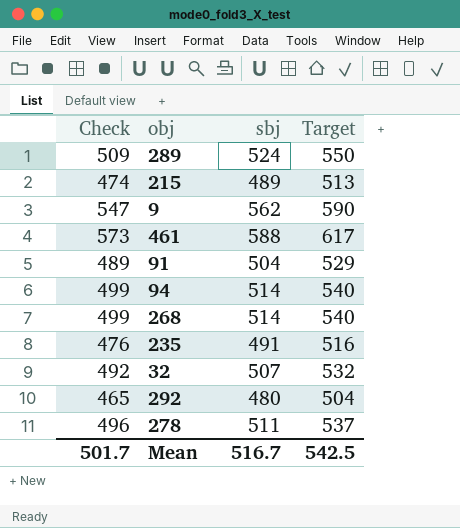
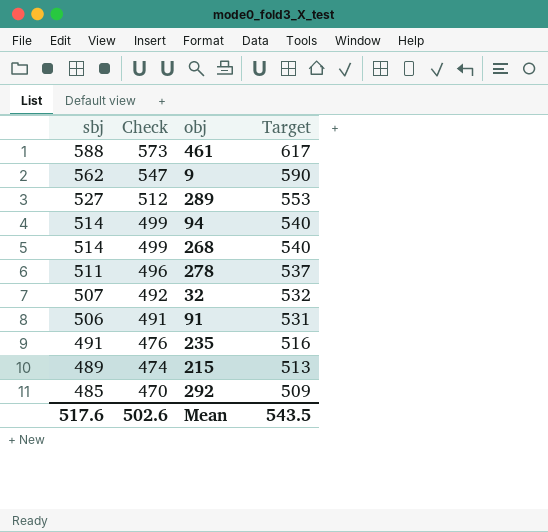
row order: none -> sbj descending
column sbj | position: 3 -> 1
289 | sbj: 524 -> 527
289 | Check: 509 -> 512
289 | Target: 550 -> 553
91 | sbj: 504 -> 506
91 | Check: 489 -> 491
91 | Target: 529 -> 531
292 | sbj: 480 -> 485
292 | Check: 465 -> 470
292 | Target: 504 -> 509
Mean | sbj: 516.7 -> 517.6
Mean | Check: 501.7 -> 502.6
Mean | Target: 542.5 -> 543.5

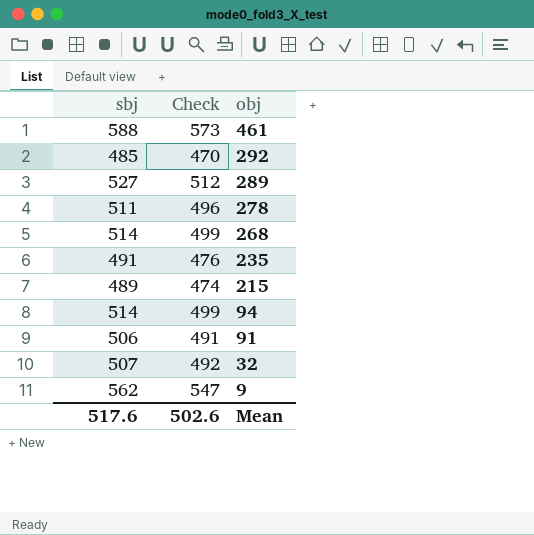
row order: sbj descending -> obj descending
column Target | formula: [sbj] * 1.05 -> none

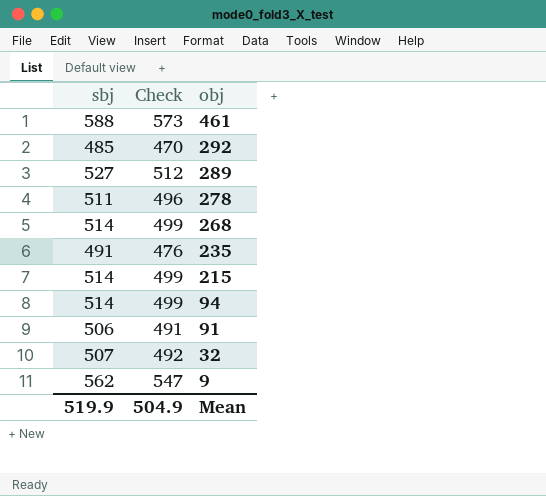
215 | sbj: 489 -> 514
215 | Check: 474 -> 499
Mean | sbj: 517.6 -> 519.9
Mean | Check: 502.6 -> 504.9

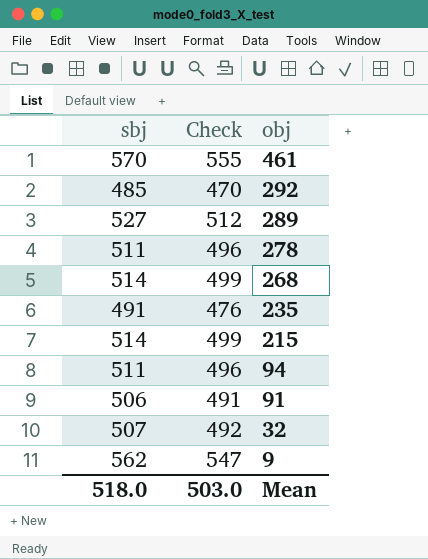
461 | sbj: 588 -> 570
461 | Check: 573 -> 555
94 | sbj: 514 -> 511
94 | Check: 499 -> 496
Mean | sbj: 519.9 -> 518.0
Mean | Check: 504.9 -> 503.0

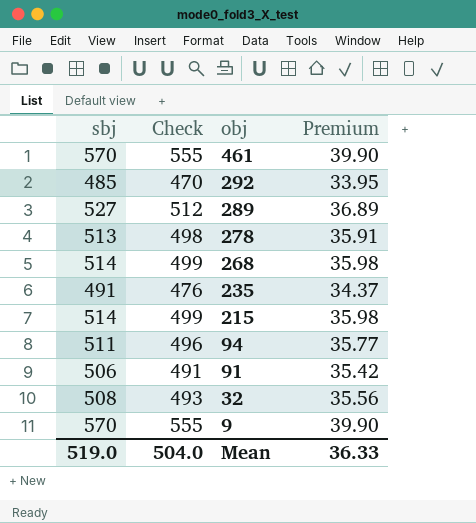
column Premium | formula: none -> [sbj] * 0.07
278 | sbj: 511 -> 513
278 | Check: 496 -> 498
32 | sbj: 507 -> 508
32 | Check: 492 -> 493
9 | sbj: 562 -> 570
9 | Check: 547 -> 555
Mean | sbj: 518.0 -> 519.0
Mean | Check: 503.0 -> 504.0

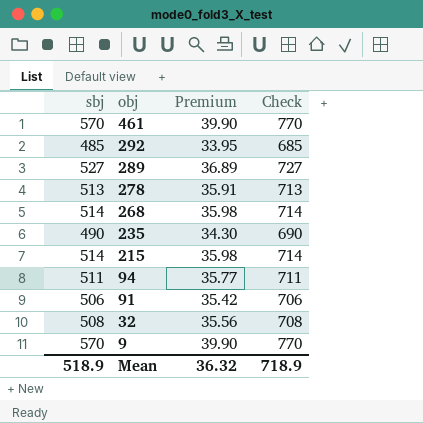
column Check | formula: [sbj] - 15 -> [sbj] + 200
column Check | position: 2 -> 4
235 | sbj: 491 -> 490
235 | Premium: 34.37 -> 34.30
Mean | sbj: 519.0 -> 518.9
Mean | Premium: 36.33 -> 36.32
Mean | Check: 504.0 -> 718.9

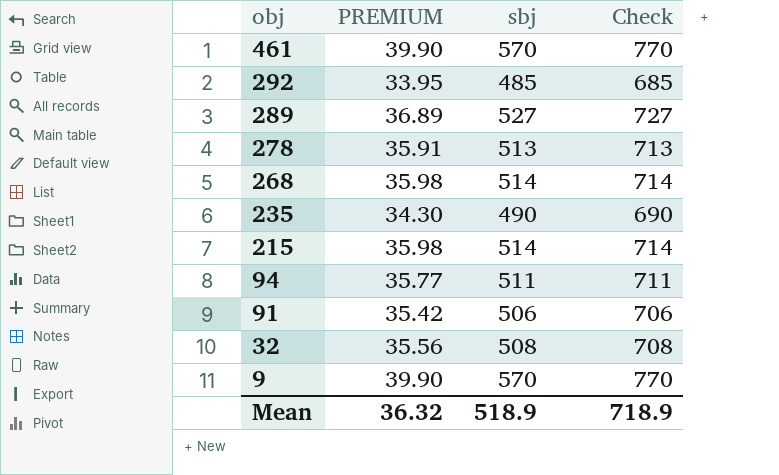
column name: Premium -> PREMIUM
column sbj | position: 1 -> 3

